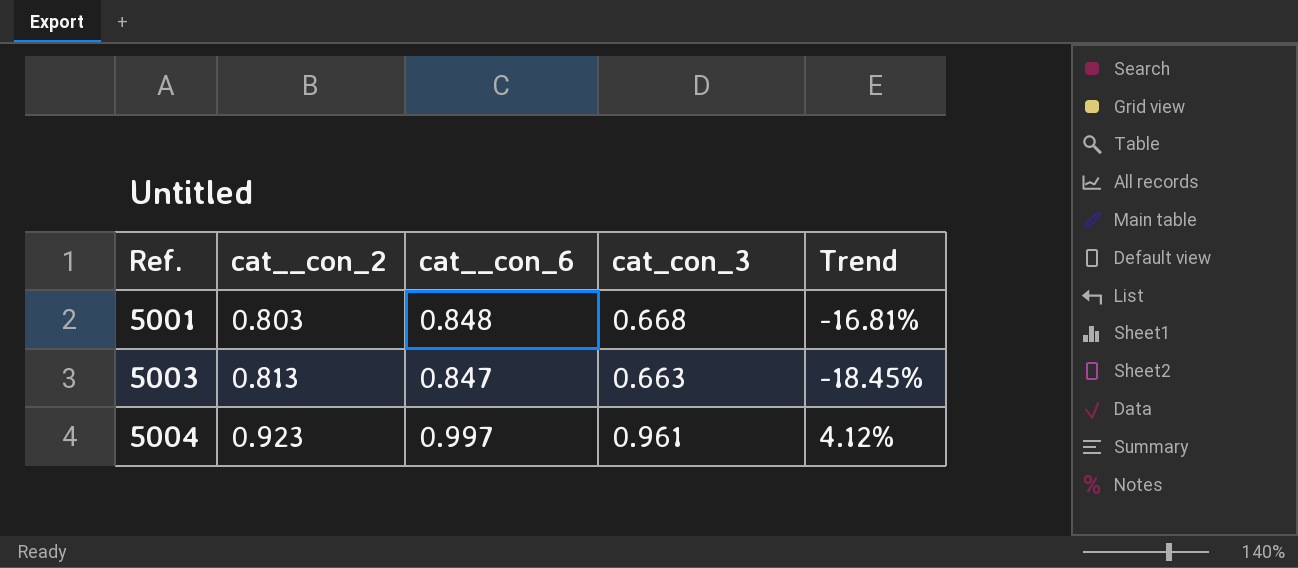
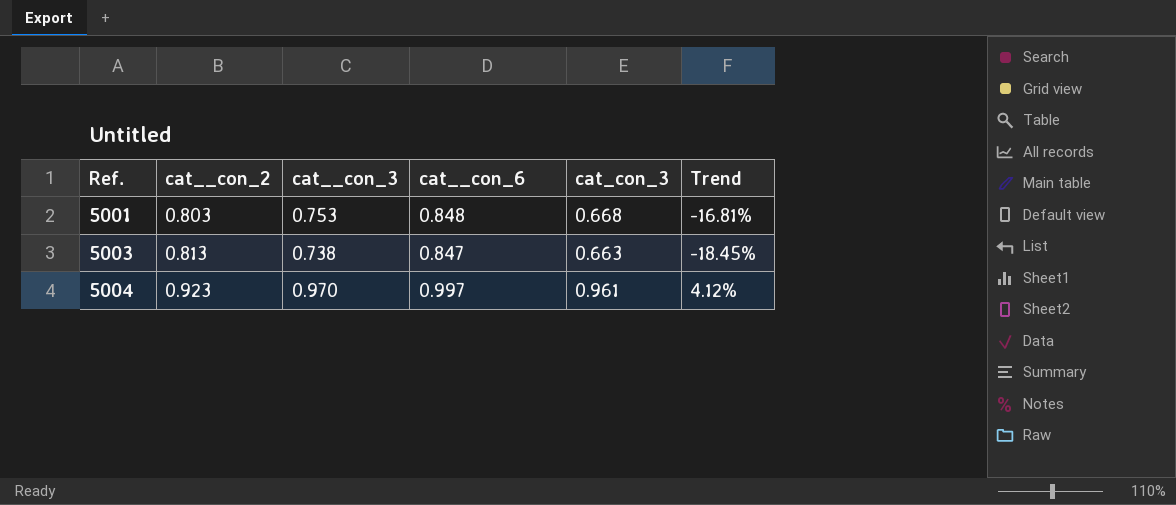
column cat__con_3 | position: none -> 3

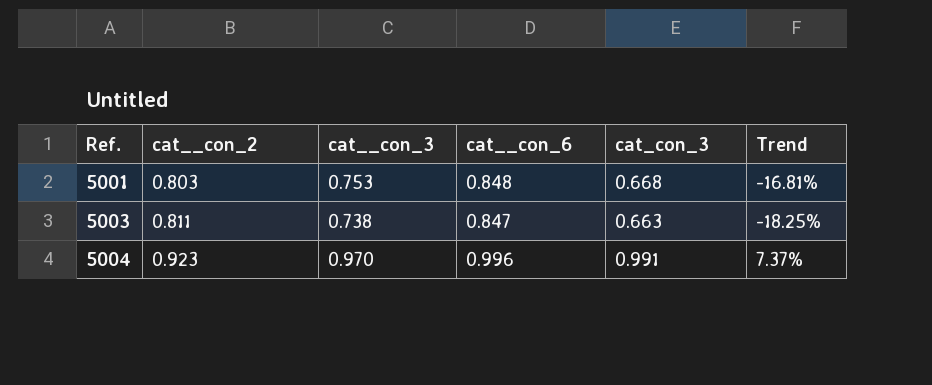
5003 | cat__con_2: 0.813 -> 0.811
5003 | Trend: -18.45% -> -18.25%
5004 | cat__con_6: 0.997 -> 0.996
5004 | cat_con_3: 0.961 -> 0.991
5004 | Trend: 4.12% -> 7.37%

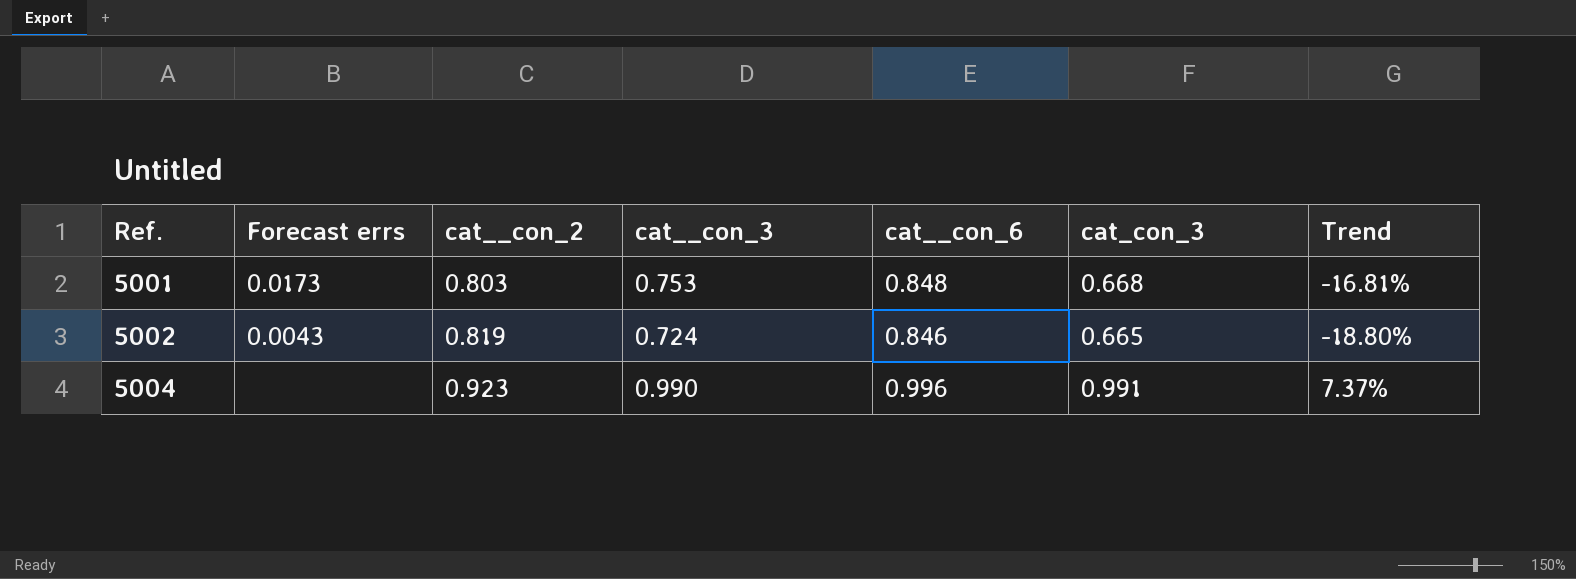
column Forecast errs | position: none -> 2
row 5003: 0.811 | 0.738 | 0.847 | 0.663 | -18.25% -> none
row 5002: none -> 0.0043 | 0.819 | 0.724 | 0.846 | 0.665 | -18.80%
5004 | cat__con_3: 0.970 -> 0.990

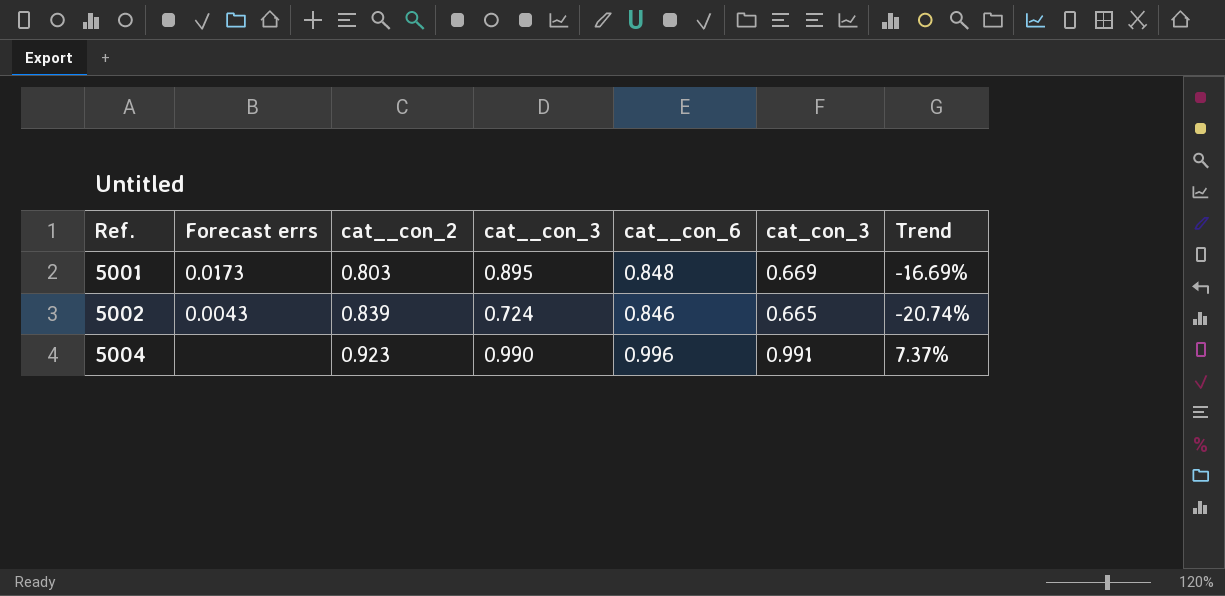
5001 | cat__con_3: 0.753 -> 0.895
5001 | cat_con_3: 0.668 -> 0.669
5001 | Trend: -16.81% -> -16.69%
5002 | cat__con_2: 0.819 -> 0.839
5002 | Trend: -18.80% -> -20.74%

